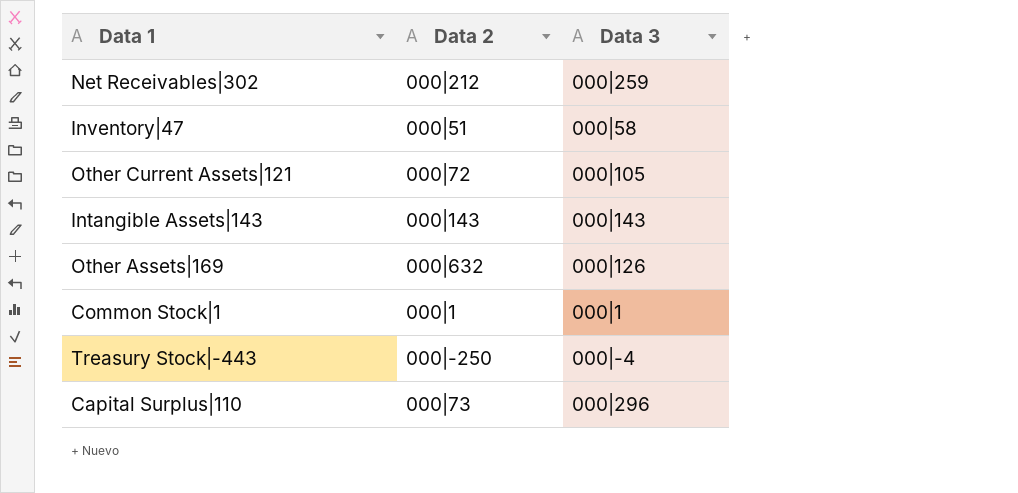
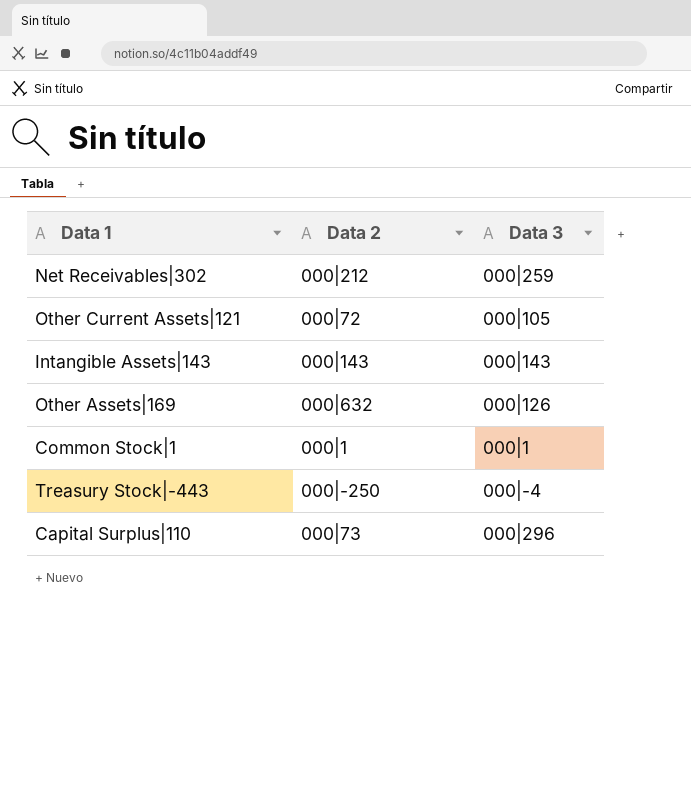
row Inventory|47: 000|51 | 000|58 -> none

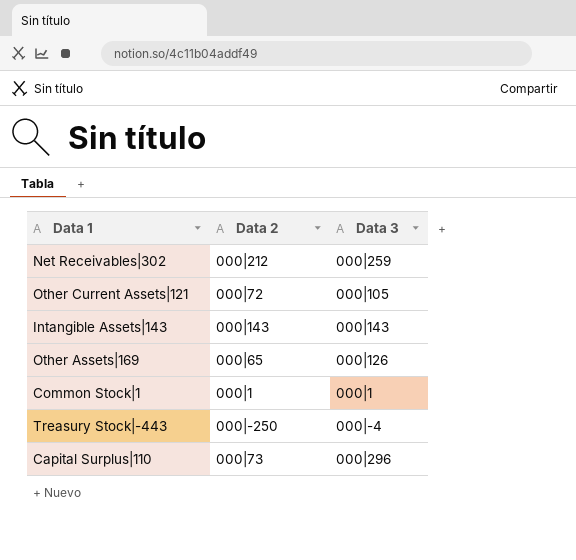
Other Assets|169 | Data 2: 000|632 -> 000|65

